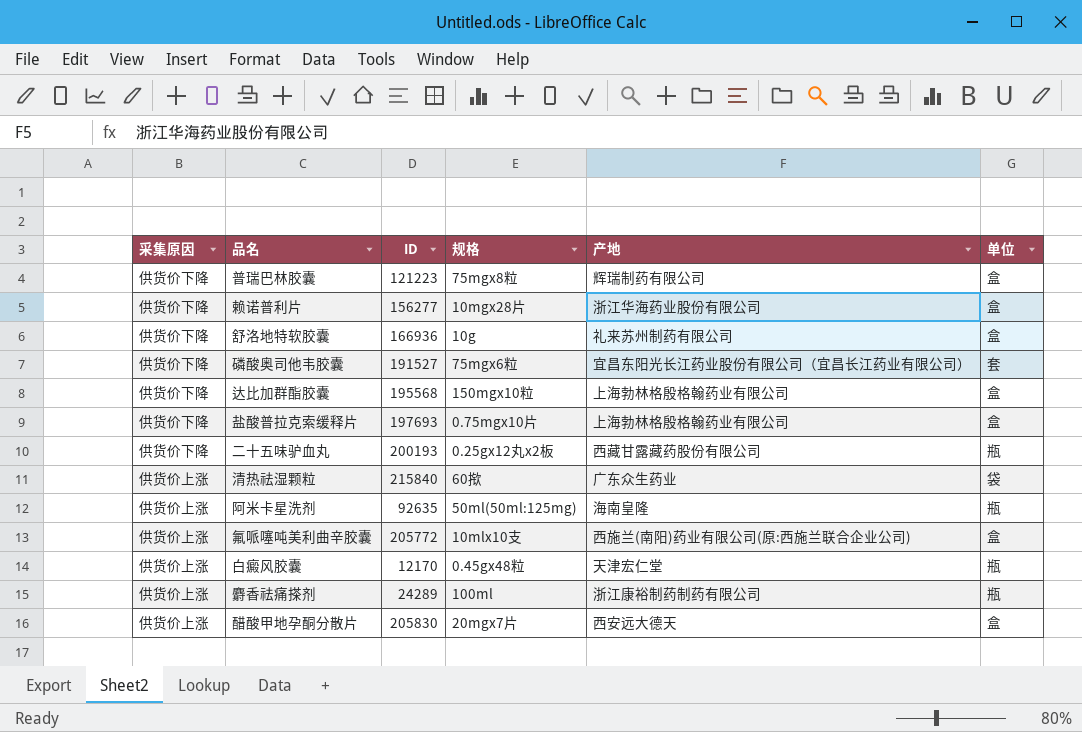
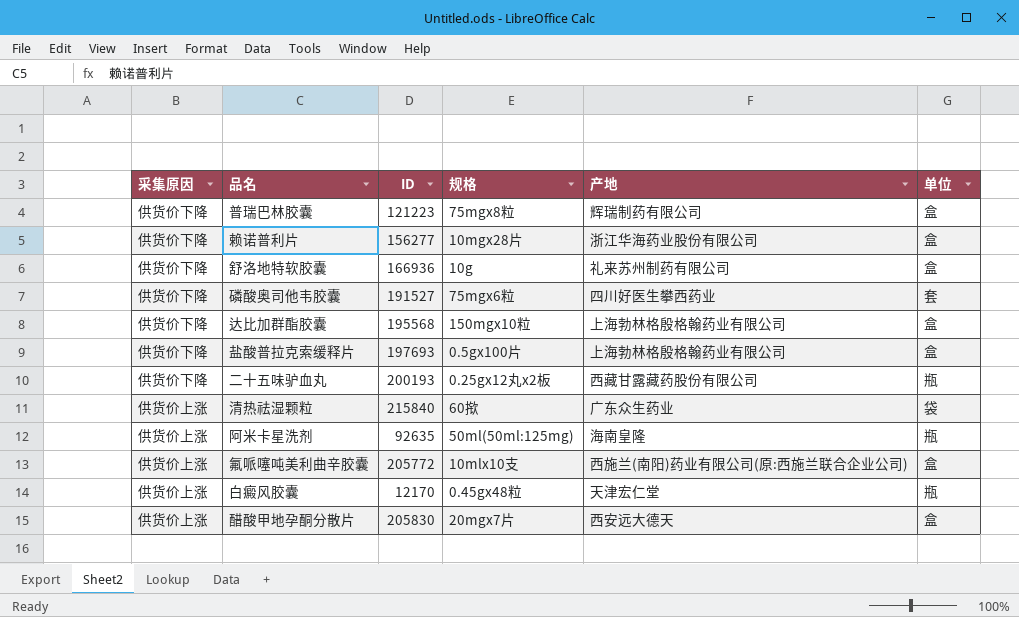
row 麝香祛痛搽剂: 供货价上涨 | 24289 | 100ml | 浙江康裕制药制药有限公司 | 瓶 -> none
磷酸奥司他韦胶囊 | 产地: 宜昌东阳光长江药业股份有限公司（宜昌长江药业有限公司） -> 四川好医生攀西药业
盐酸普拉克索缓释片 | 规格: 0.75mgx10片 -> 0.5gx100片

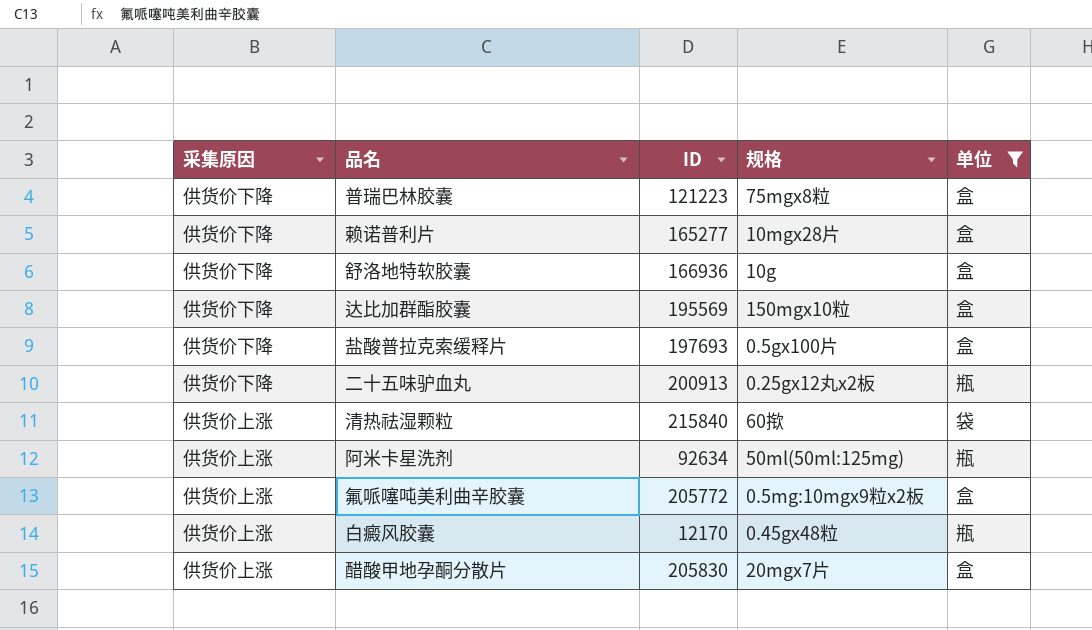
filter: none -> 单位 != 套
column 产地 | position: 5 -> none
赖诺普利片 | ID: 156277 -> 165277
达比加群酯胶囊 | ID: 195568 -> 195569
二十五味驴血丸 | ID: 200193 -> 200913
阿米卡星洗剂 | ID: 92635 -> 92634
氟哌噻吨美利曲辛胶囊 | 规格: 10mlx10支 -> 0.5mg:10mgx9粒x2板

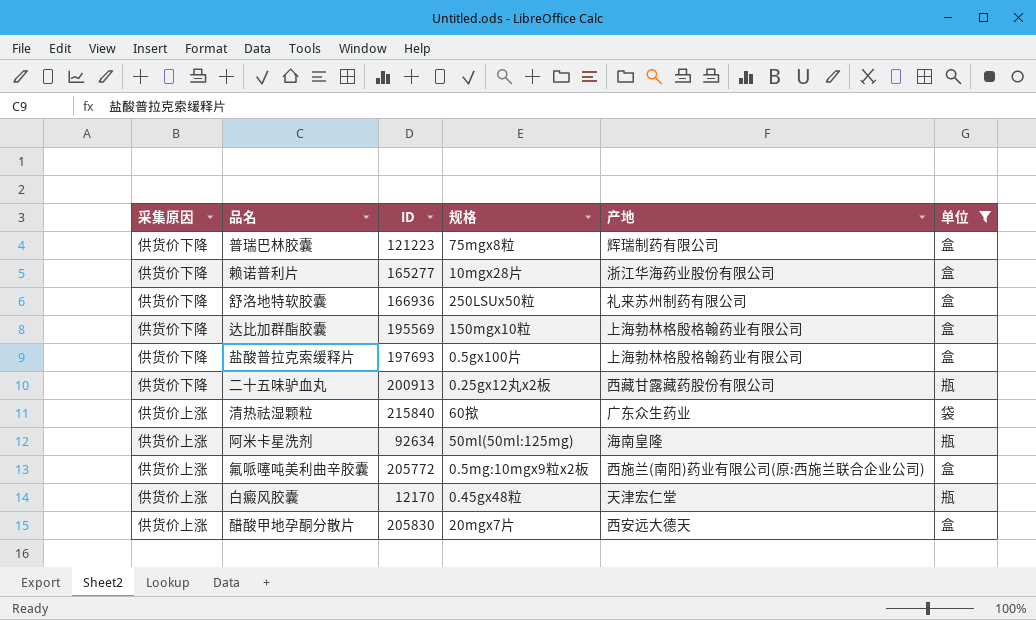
column 产地 | position: none -> 5
舒洛地特软胶囊 | 规格: 10g -> 250LSUx50粒

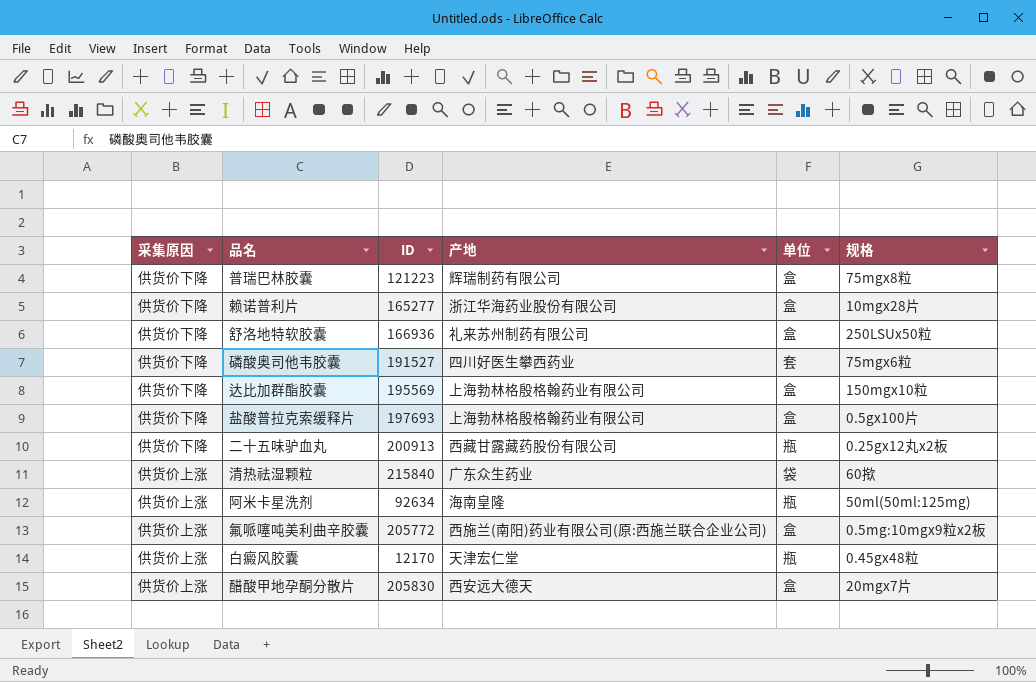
filter: 单位 != 套 -> none
column 规格 | position: 4 -> 6

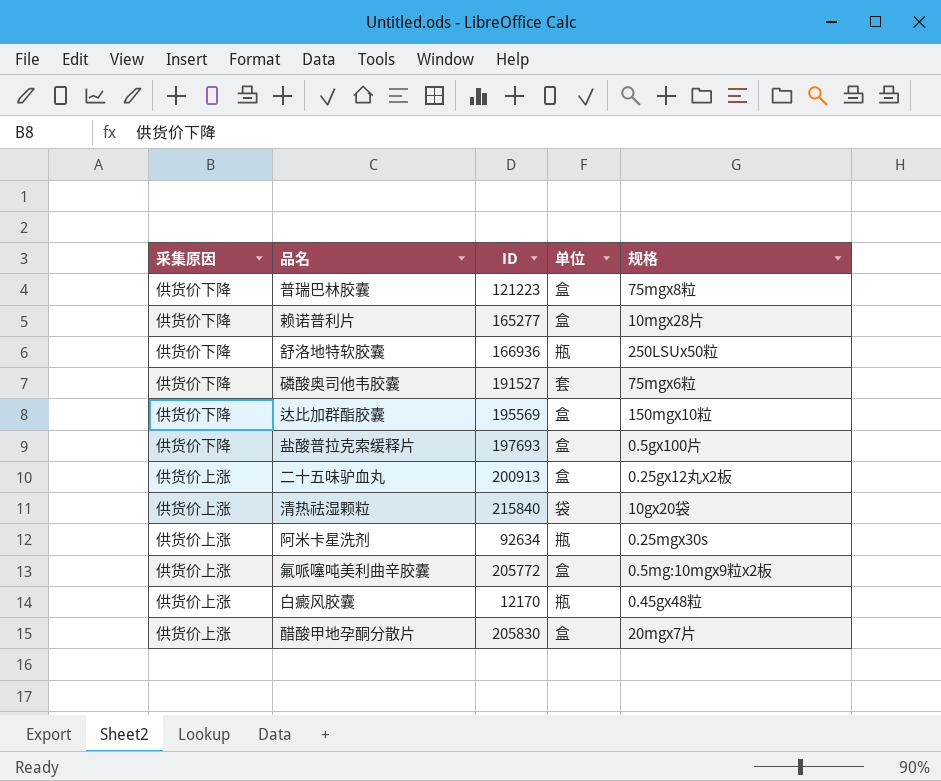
column 产地 | position: 4 -> none
舒洛地特软胶囊 | 单位: 盒 -> 瓶
二十五味驴血丸 | 采集原因: 供货价下降 -> 供货价上涨
二十五味驴血丸 | 单位: 瓶 -> 盒
清热祛湿颗粒 | 规格: 60揿 -> 10gx20袋
阿米卡星洗剂 | 规格: 50ml(50ml:125mg) -> 0.25mgx30s

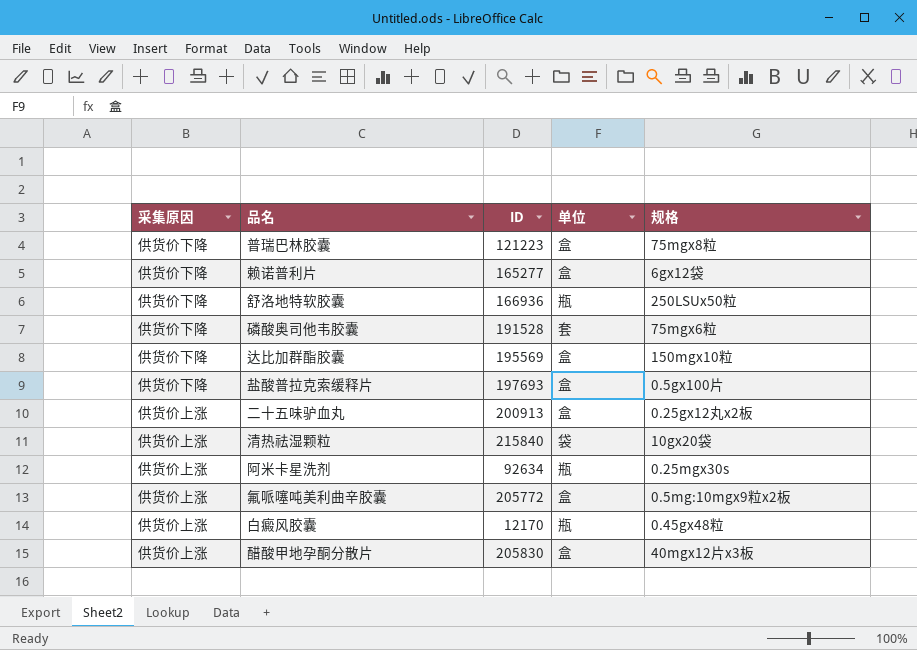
赖诺普利片 | 规格: 10mgx28片 -> 6gx12袋
磷酸奥司他韦胶囊 | ID: 191527 -> 191528
醋酸甲地孕酮分散片 | 规格: 20mgx7片 -> 40mgx12片x3板

